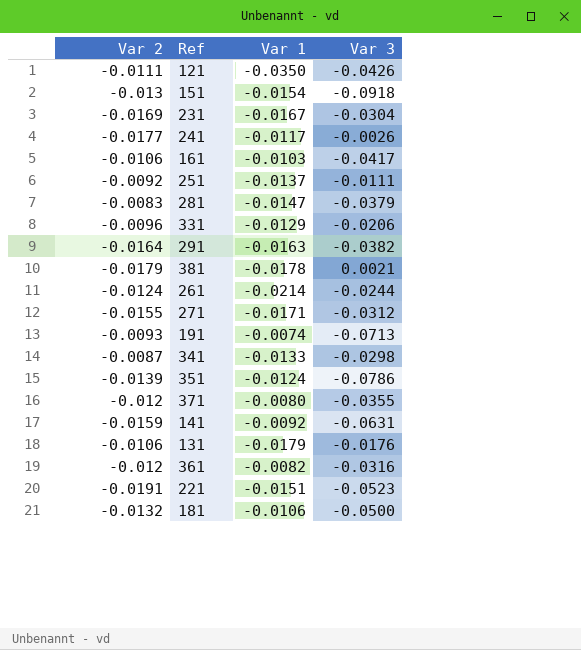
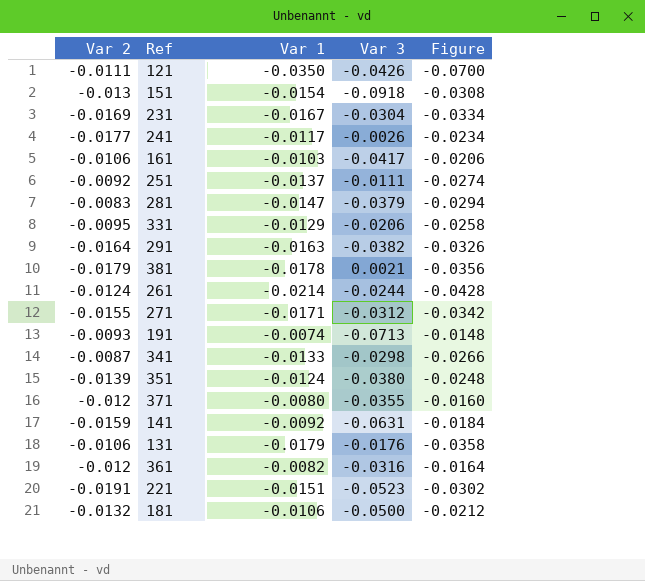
column Figure | formula: none -> [Var 1] * 2
331 | Var 2: -0.0096 -> -0.0095
351 | Var 3: -0.0786 -> -0.0380

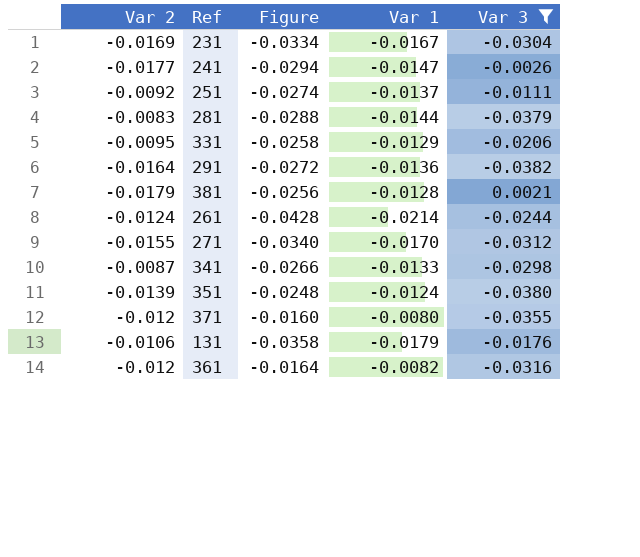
filter: none -> Var 3 >= -0.0382
column Figure | position: 5 -> 3
241 | Figure: -0.0234 -> -0.0294
241 | Var 1: -0.0117 -> -0.0147
281 | Figure: -0.0294 -> -0.0288
281 | Var 1: -0.0147 -> -0.0144
291 | Figure: -0.0326 -> -0.0272
291 | Var 1: -0.0163 -> -0.0136
381 | Figure: -0.0356 -> -0.0256
381 | Var 1: -0.0178 -> -0.0128
271 | Figure: -0.0342 -> -0.0340
271 | Var 1: -0.0171 -> -0.0170

